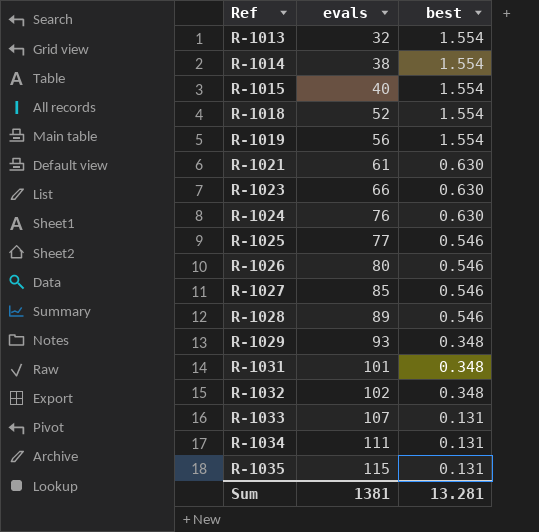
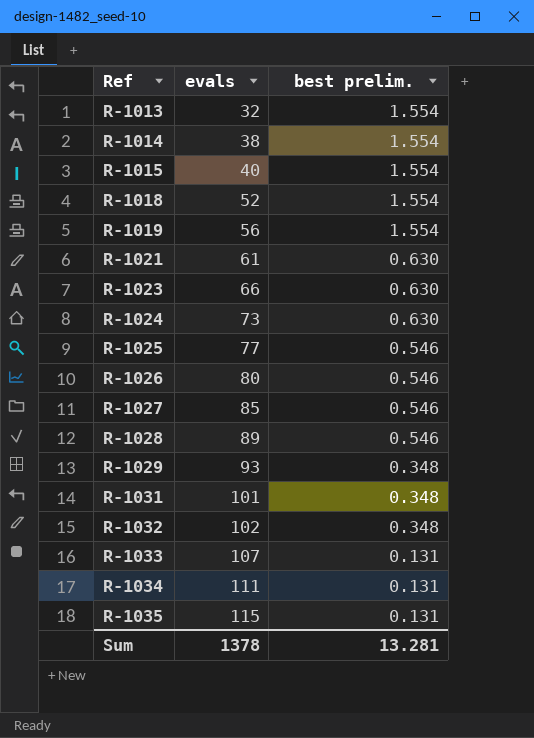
column name: best -> best prelim.
R-1024 | evals: 76 -> 73
Sum | evals: 1381 -> 1378

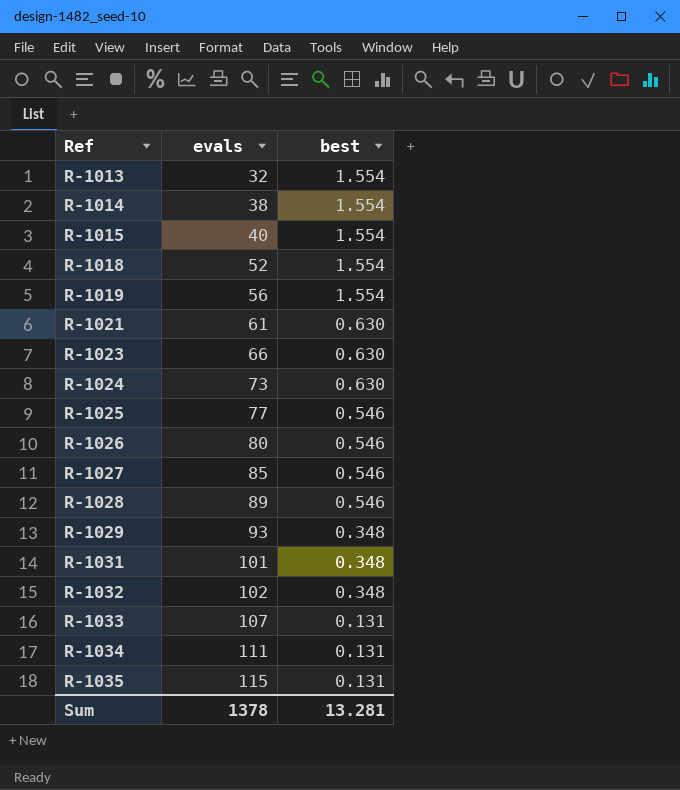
column name: best prelim. -> best

